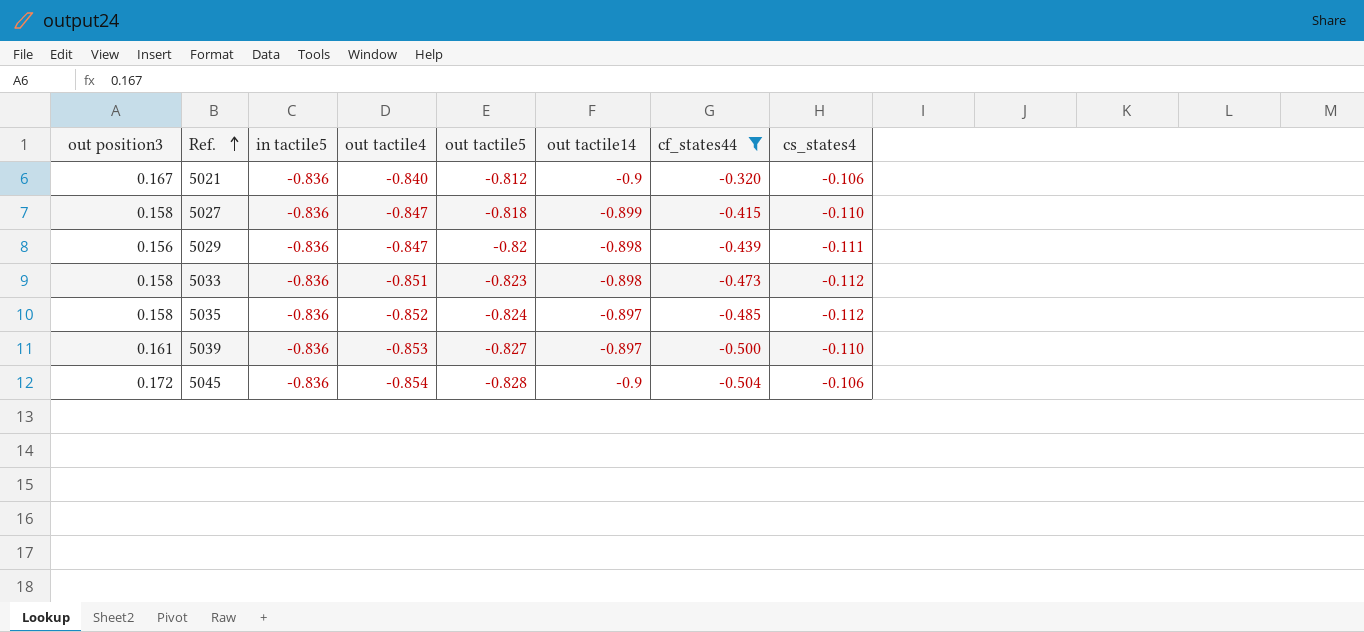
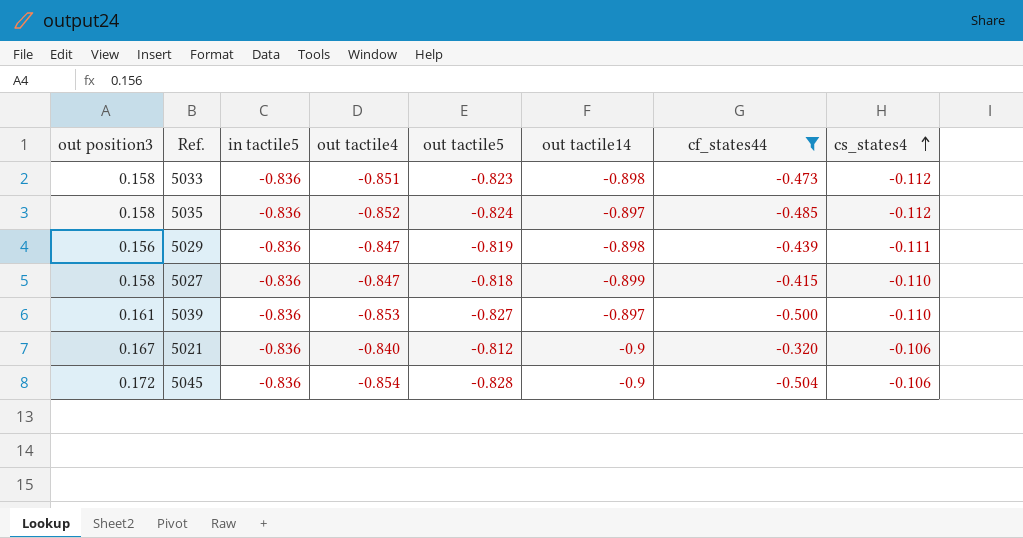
row order: Ref. ascending -> cs_states4 ascending
5029 | out tactile5: -0.82 -> -0.819

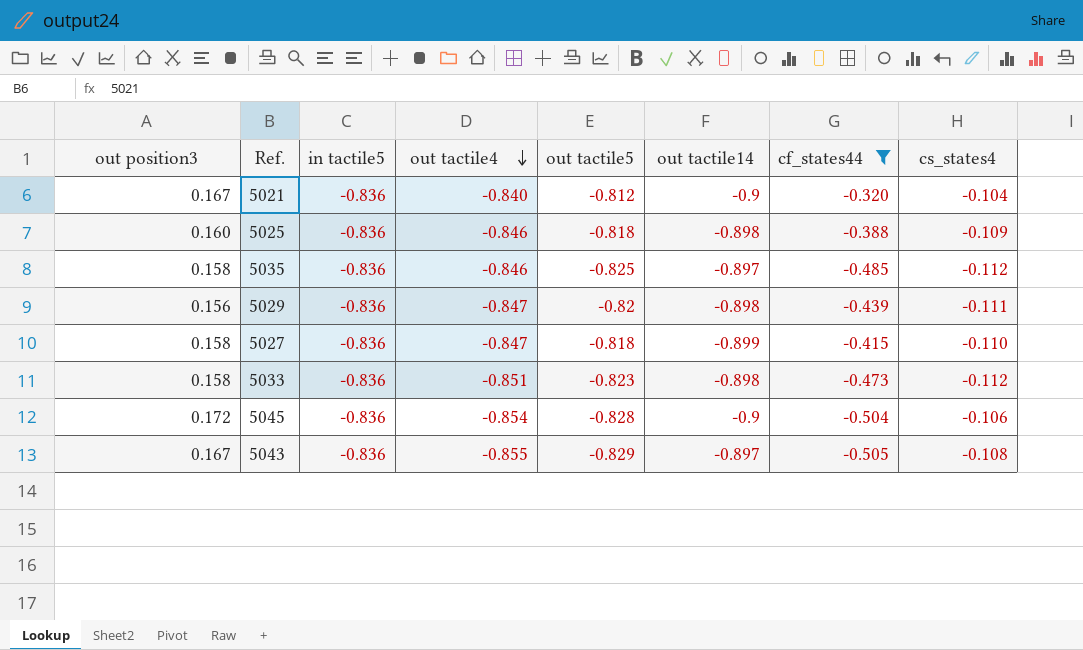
row order: cs_states4 ascending -> out tactile4 descending
row 5039: 0.161 | -0.836 | -0.853 | -0.827 | -0.897 | -0.500 | -0.110 -> none
5021 | cs_states4: -0.106 -> -0.104
row 5025: none -> 0.160 | -0.836 | -0.846 | -0.818 | -0.898 | -0.388 | -0.109
5035 | out tactile4: -0.852 -> -0.846
5035 | out tactile5: -0.824 -> -0.825
5029 | out tactile5: -0.819 -> -0.82
row 5043: none -> 0.167 | -0.836 | -0.855 | -0.829 | -0.897 | -0.505 | -0.108

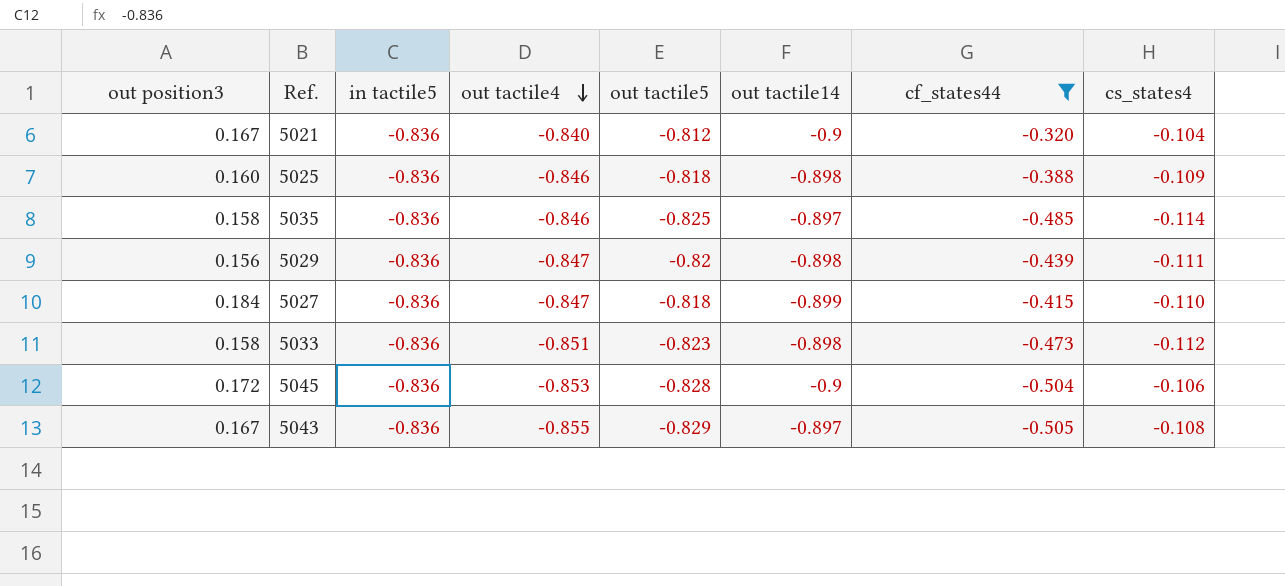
5035 | cs_states4: -0.112 -> -0.114
5027 | out position3: 0.158 -> 0.184
5045 | out tactile4: -0.854 -> -0.853

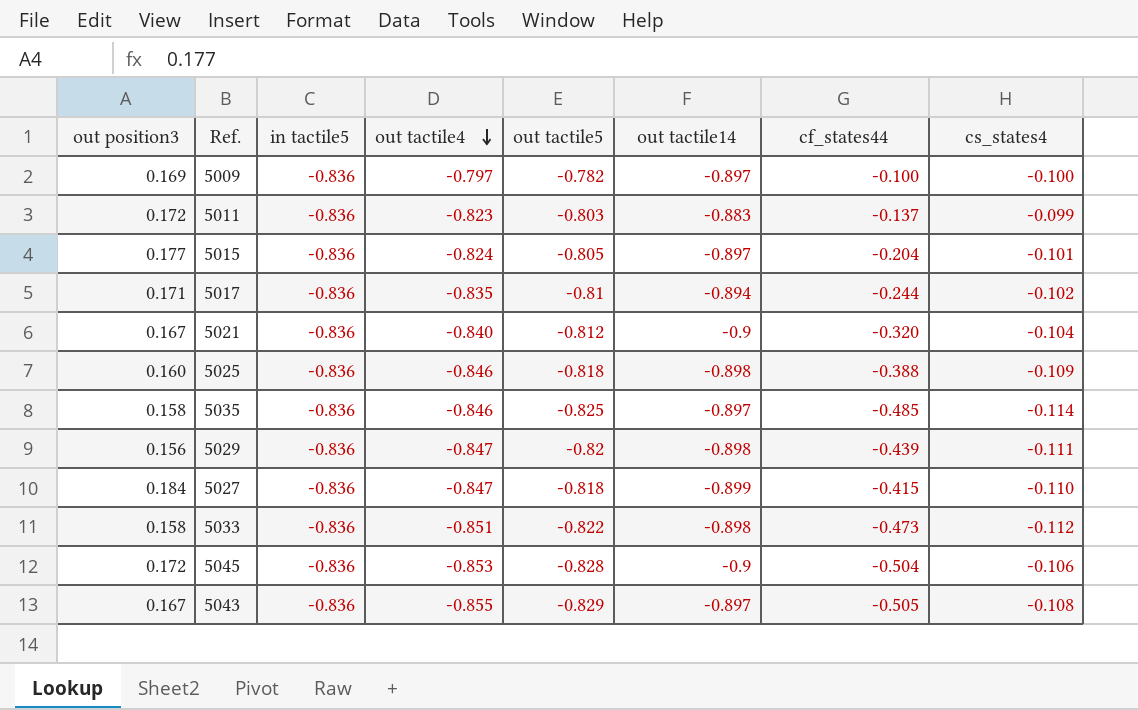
filter: cf_states44 <= -0.320 -> none
5033 | out tactile5: -0.823 -> -0.822

